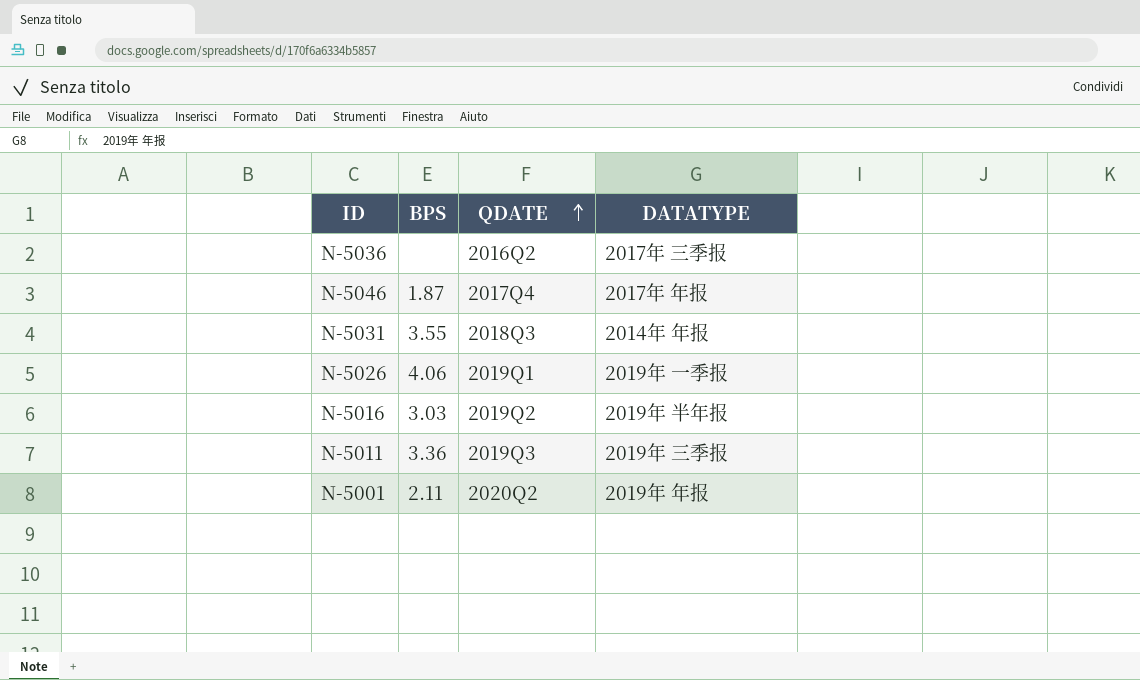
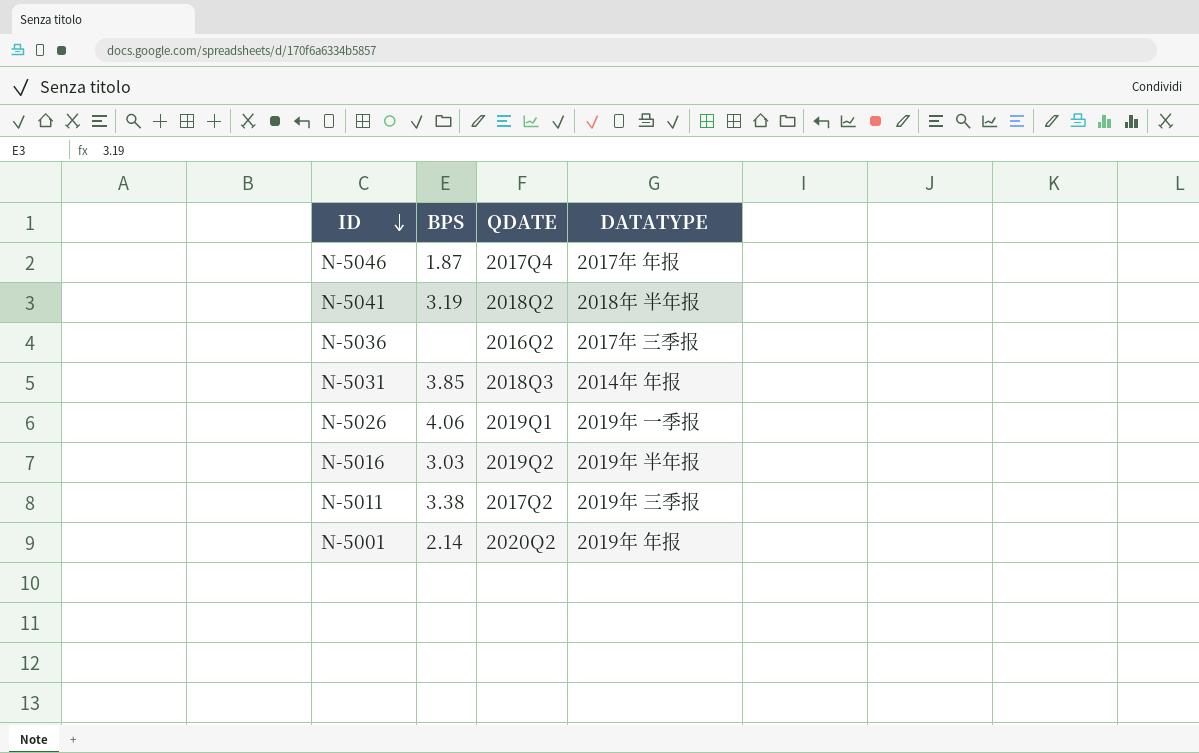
row order: QDATE ascending -> ID descending
row N-5041: none -> 3.19 | 2018Q2 | 2018年 半年报
N-5031 | BPS: 3.55 -> 3.85
N-5011 | BPS: 3.36 -> 3.38
N-5011 | QDATE: 2019Q3 -> 2017Q2
N-5001 | BPS: 2.11 -> 2.14

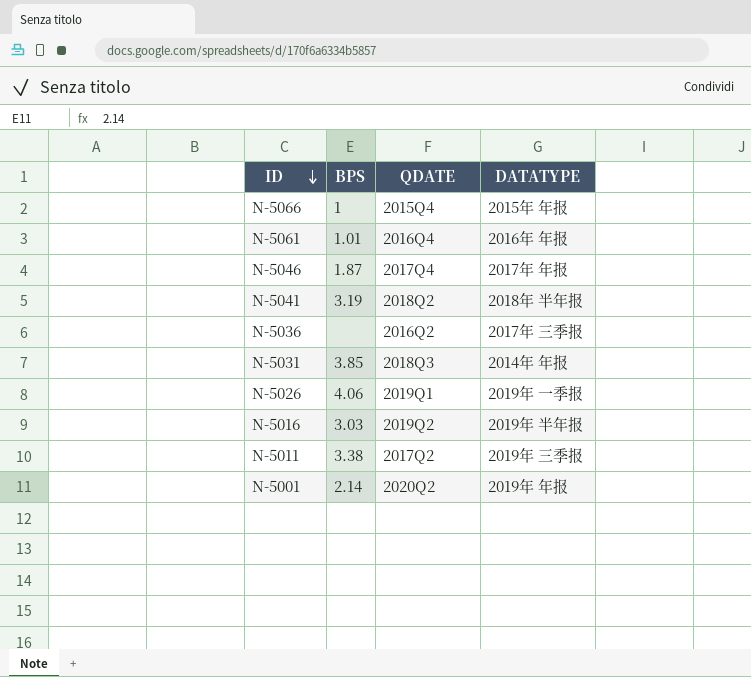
row N-5066: none -> 1 | 2015Q4 | 2015年 年报
row N-5061: none -> 1.01 | 2016Q4 | 2016年 年报

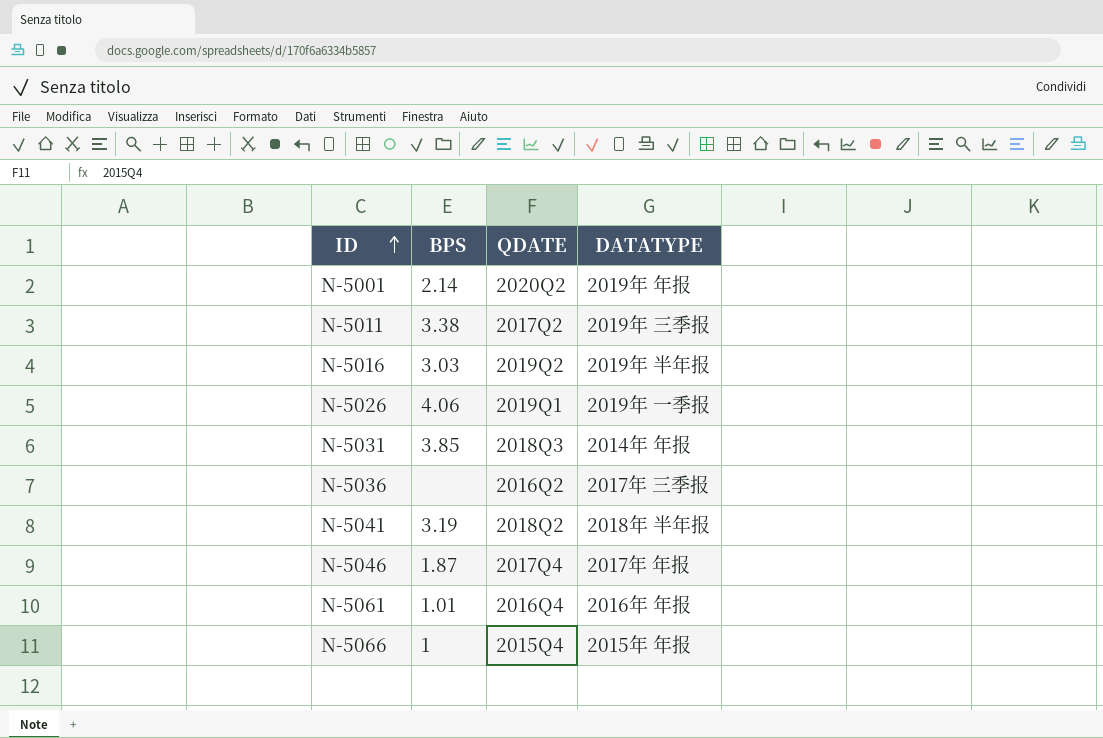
row order: ID descending -> ID ascending

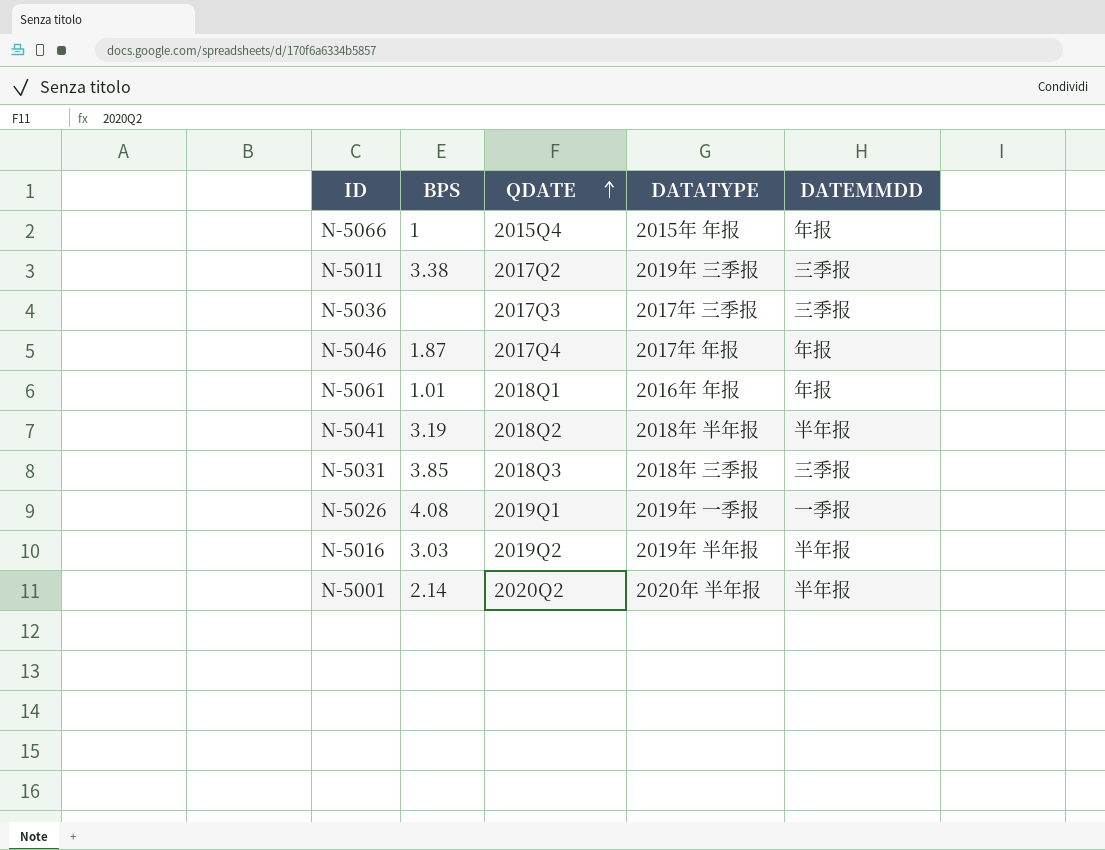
row order: ID ascending -> QDATE ascending
column DATEMMDD | position: none -> 5
N-5036 | QDATE: 2016Q2 -> 2017Q3
N-5061 | QDATE: 2016Q4 -> 2018Q1
N-5031 | DATATYPE: 2014年 年报 -> 2018年 三季报
N-5026 | BPS: 4.06 -> 4.08
N-5001 | DATATYPE: 2019年 年报 -> 2020年 半年报

